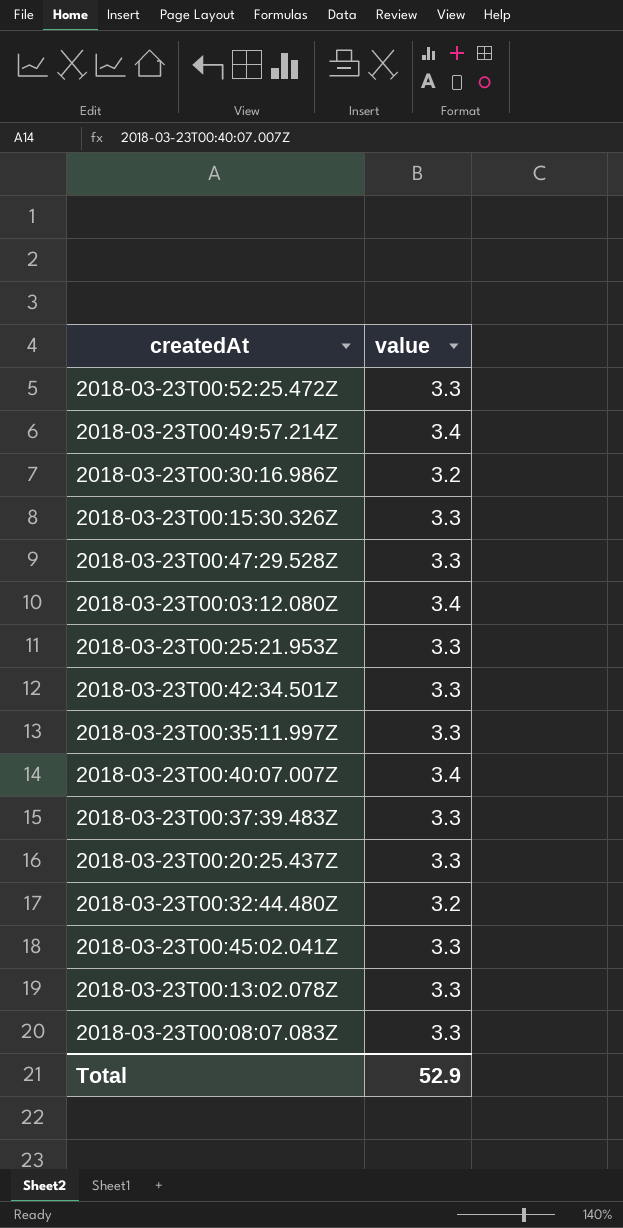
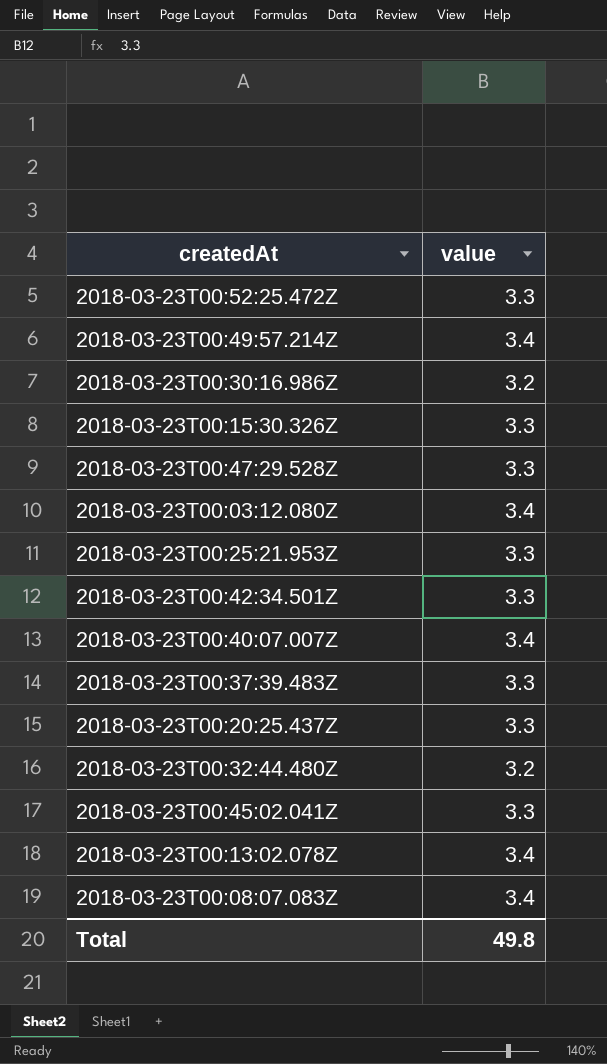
row 2018-03-23T00:35:11.997Z: 3.3 -> none
2018-03-23T00:13:02.078Z | value: 3.3 -> 3.4
2018-03-23T00:08:07.083Z | value: 3.3 -> 3.4
Total | value: 52.9 -> 49.8

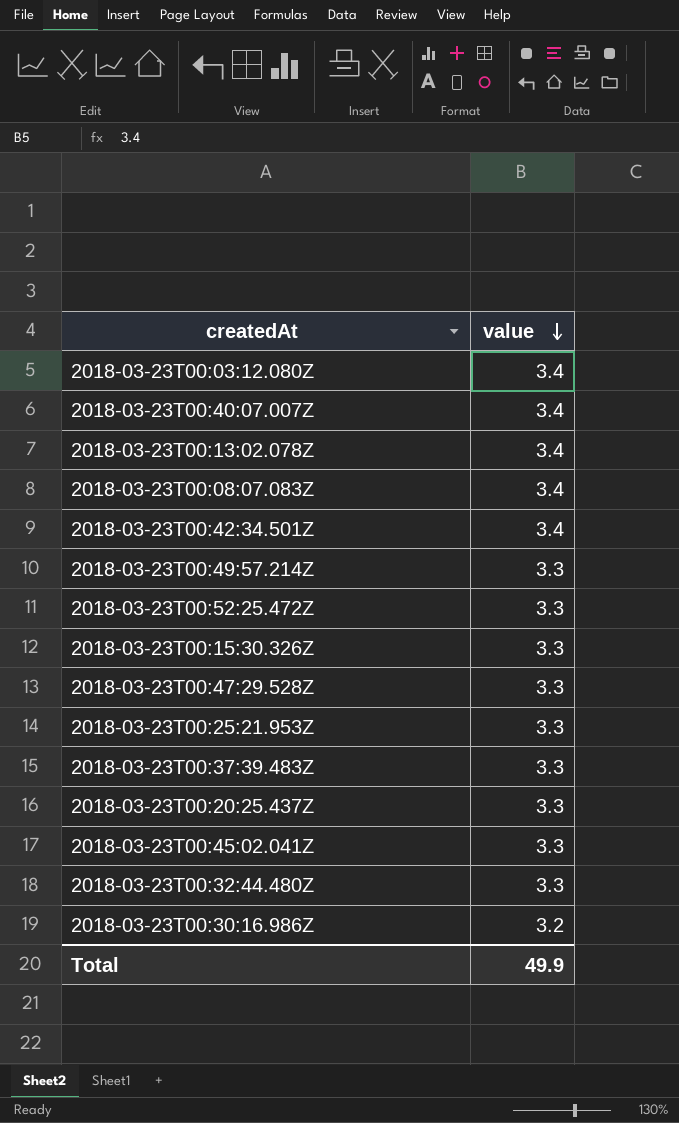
row order: none -> value descending
2018-03-23T00:42:34.501Z | value: 3.3 -> 3.4
2018-03-23T00:49:57.214Z | value: 3.4 -> 3.3
2018-03-23T00:32:44.480Z | value: 3.2 -> 3.3
Total | value: 49.8 -> 49.9

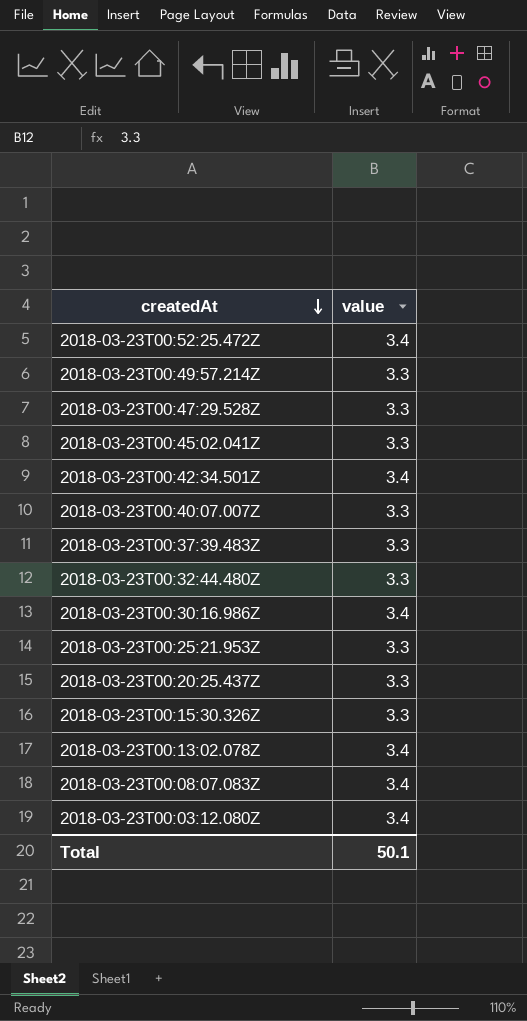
row order: value descending -> createdAt descending
2018-03-23T00:52:25.472Z | value: 3.3 -> 3.4
2018-03-23T00:40:07.007Z | value: 3.4 -> 3.3
2018-03-23T00:30:16.986Z | value: 3.2 -> 3.4
Total | value: 49.9 -> 50.1

